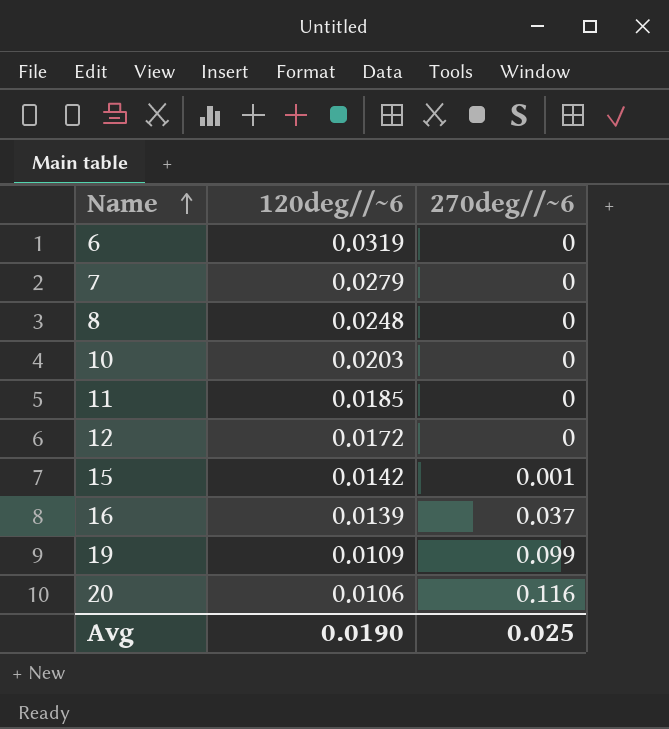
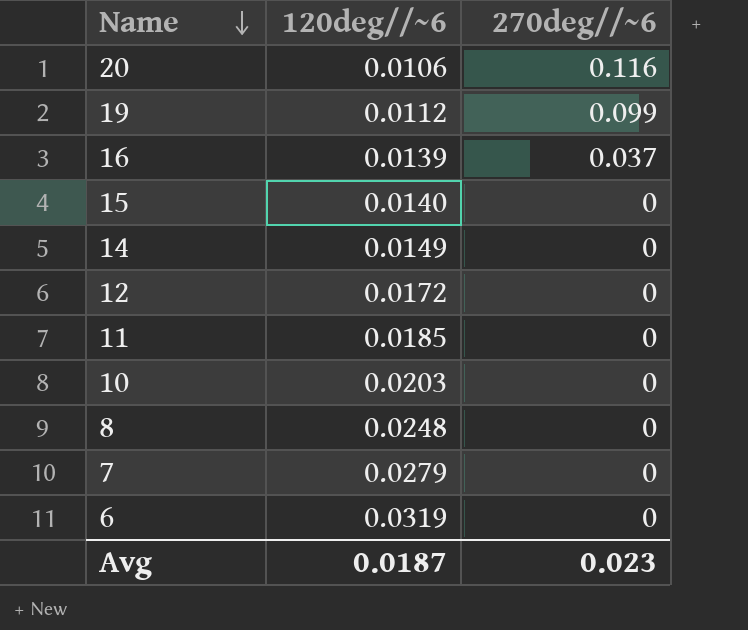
row order: Name ascending -> Name descending
19 | 120deg//~6: 0.0109 -> 0.0112
15 | 120deg//~6: 0.0142 -> 0.0140
15 | 270deg//~6: 0.001 -> 0
row 14: none -> 0.0149 | 0
Avg | 120deg//~6: 0.0190 -> 0.0187
Avg | 270deg//~6: 0.025 -> 0.023

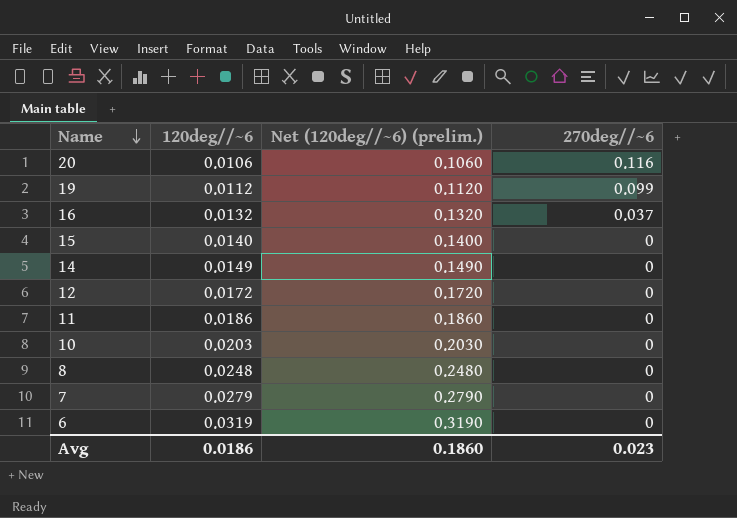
column Net (120deg//~6) (prelim.) | formula: none -> [120deg//~6] * 10
16 | 120deg//~6: 0.0139 -> 0.0132
11 | 120deg//~6: 0.0185 -> 0.0186
Avg | 120deg//~6: 0.0187 -> 0.0186

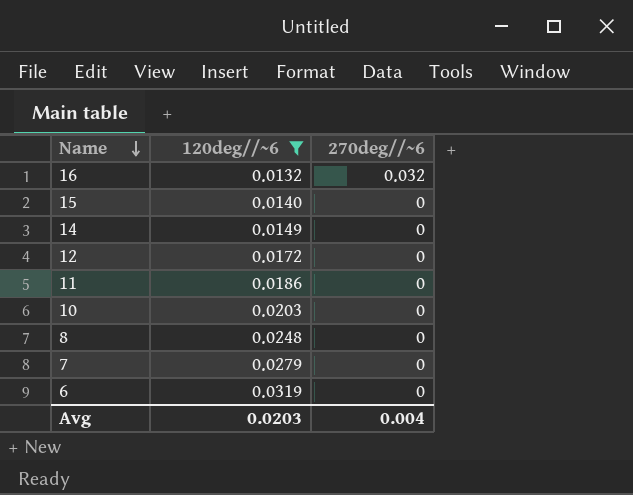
filter: none -> 120deg//~6 >= 0.0132
column Net (120deg//~6) (prelim.) | formula: [120deg//~6] * 10 -> none
16 | 270deg//~6: 0.037 -> 0.032
Avg | 120deg//~6: 0.0186 -> 0.0203
Avg | 270deg//~6: 0.023 -> 0.004

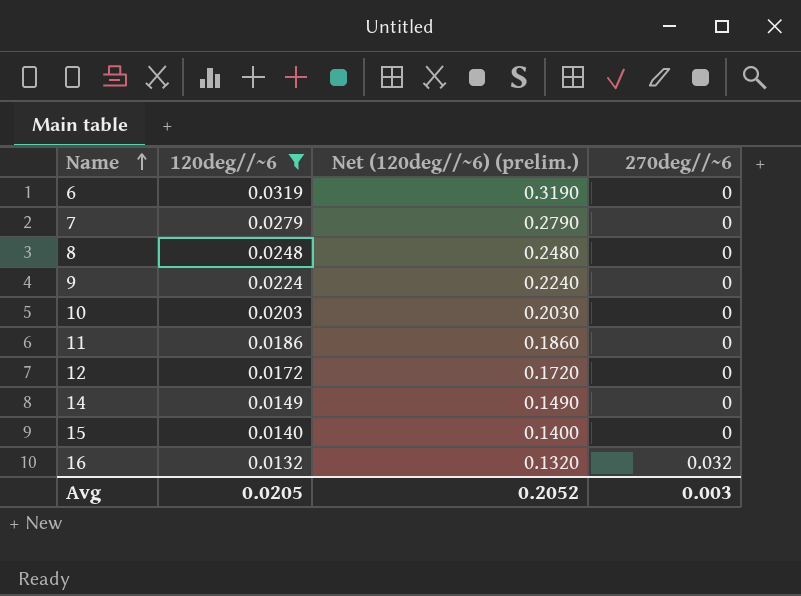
row order: Name descending -> Name ascending
column Net (120deg//~6) (prelim.) | formula: none -> [120deg//~6] * 10
row 9: none -> 0.0224 | 0.2240 | 0
Avg | 120deg//~6: 0.0203 -> 0.0205
Avg | 270deg//~6: 0.004 -> 0.003

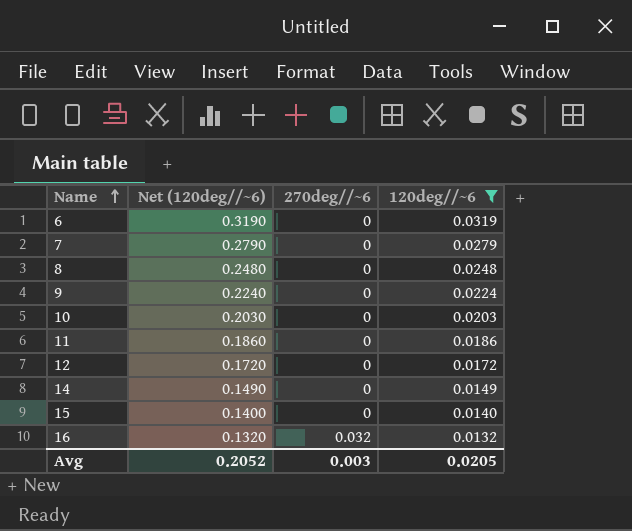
column name: Net (120deg//~6) (prelim.) -> Net (120deg//~6)
column 120deg//~6 | position: 2 -> 4

